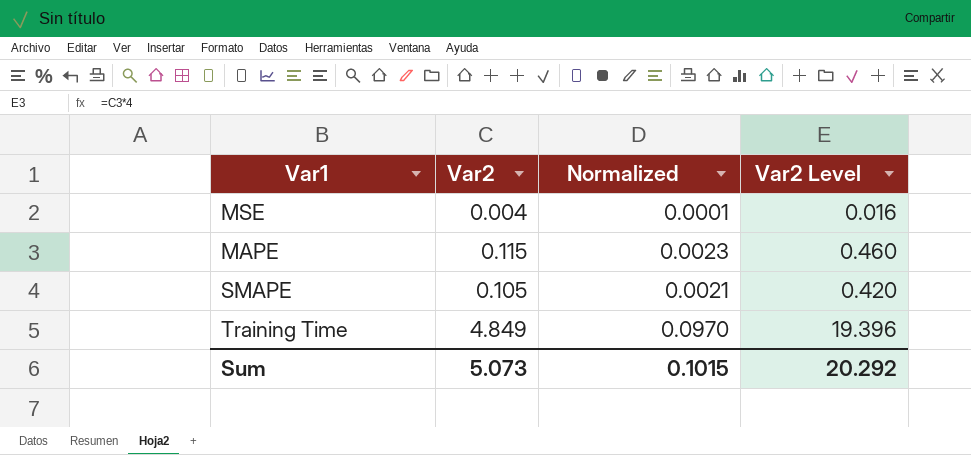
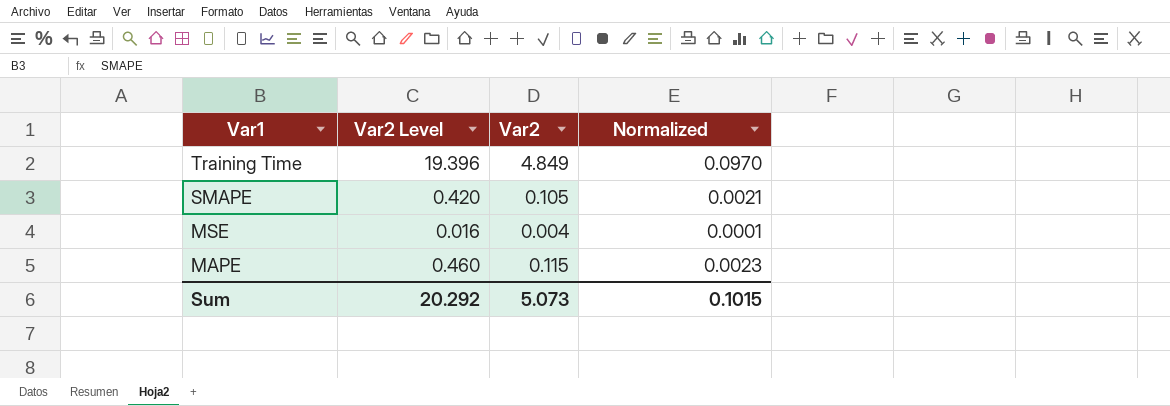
row order: none -> Var1 descending
column Var2 Level | position: 4 -> 2

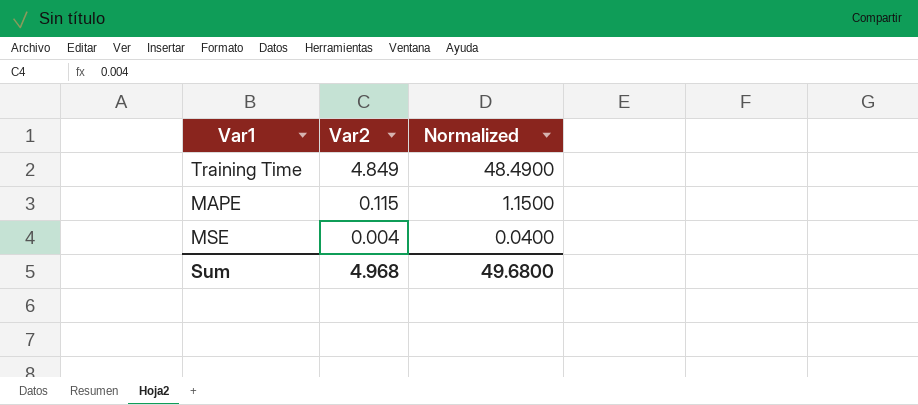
row order: Var1 descending -> Var2 descending
column Var2 Level | formula: [Var2] * 4 -> none
column Normalized | formula: [Var2] * 0.02 -> [Var2] * 10
row SMAPE: 0.420 | 0.105 | 0.0021 -> none
Sum | Var2: 5.073 -> 4.968
Sum | Normalized: 0.1015 -> 49.6800

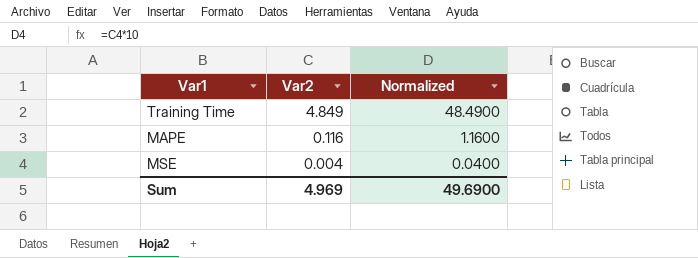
MAPE | Var2: 0.115 -> 0.116
MAPE | Normalized: 1.1500 -> 1.1600
Sum | Var2: 4.968 -> 4.969
Sum | Normalized: 49.6800 -> 49.6900

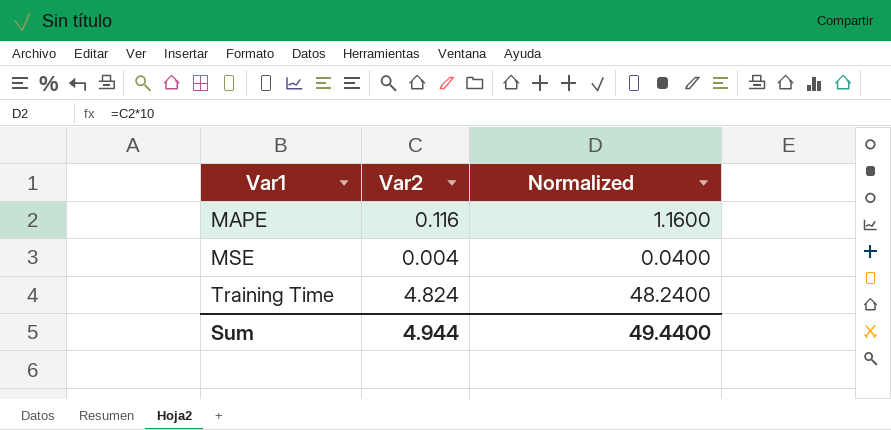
row order: Var2 descending -> Var1 ascending
Training Time | Var2: 4.849 -> 4.824
Training Time | Normalized: 48.4900 -> 48.2400
Sum | Var2: 4.969 -> 4.944
Sum | Normalized: 49.6900 -> 49.4400

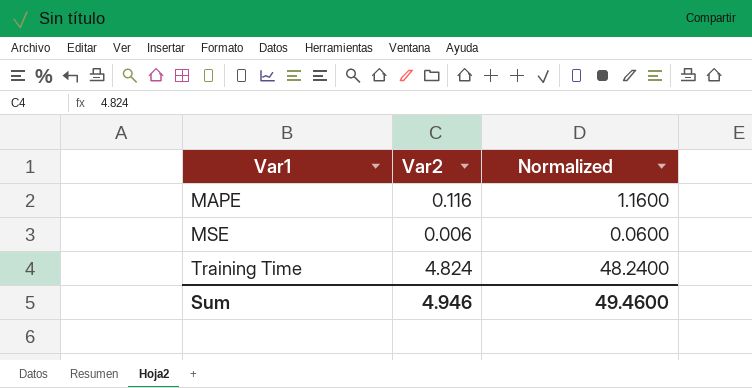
MSE | Var2: 0.004 -> 0.006
MSE | Normalized: 0.0400 -> 0.0600
Sum | Var2: 4.944 -> 4.946
Sum | Normalized: 49.4400 -> 49.4600

